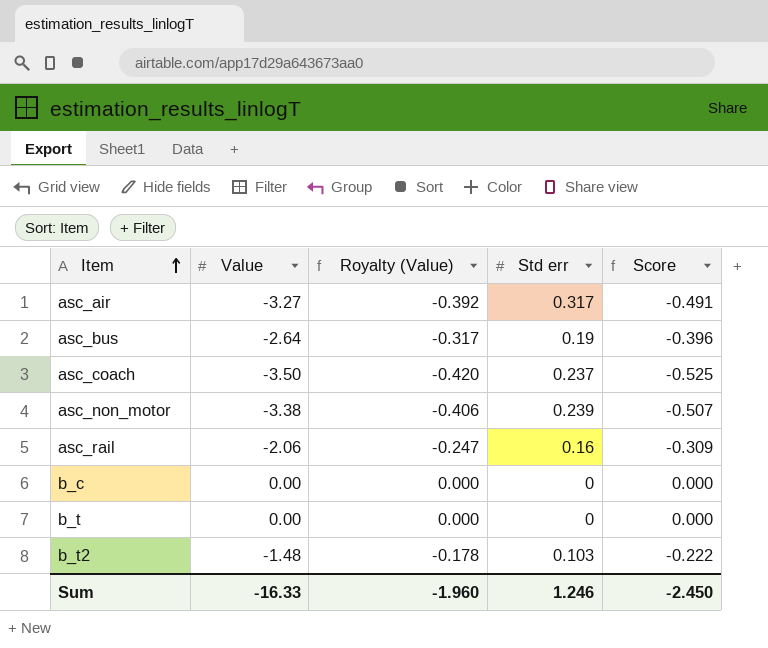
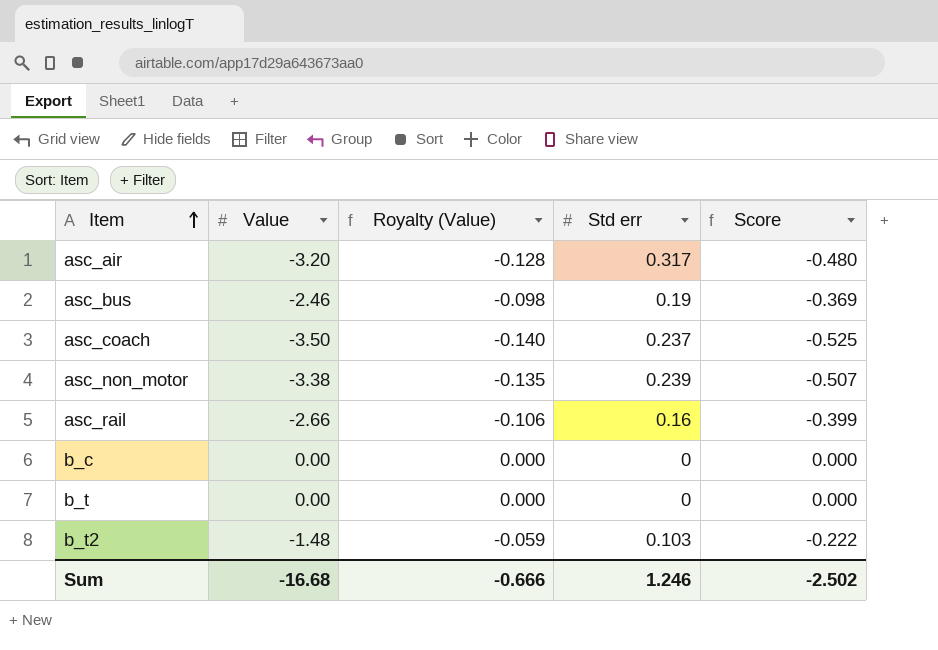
column Royalty (Value) | formula: [Value] * 0.12 -> [Value] * 0.04
asc_air | Value: -3.27 -> -3.20
asc_air | Score: -0.491 -> -0.480
asc_bus | Value: -2.64 -> -2.46
asc_bus | Score: -0.396 -> -0.369
asc_rail | Value: -2.06 -> -2.66
asc_rail | Score: -0.309 -> -0.399
Sum | Value: -16.33 -> -16.68
Sum | Royalty (Value): -1.960 -> -0.666
Sum | Score: -2.450 -> -2.502

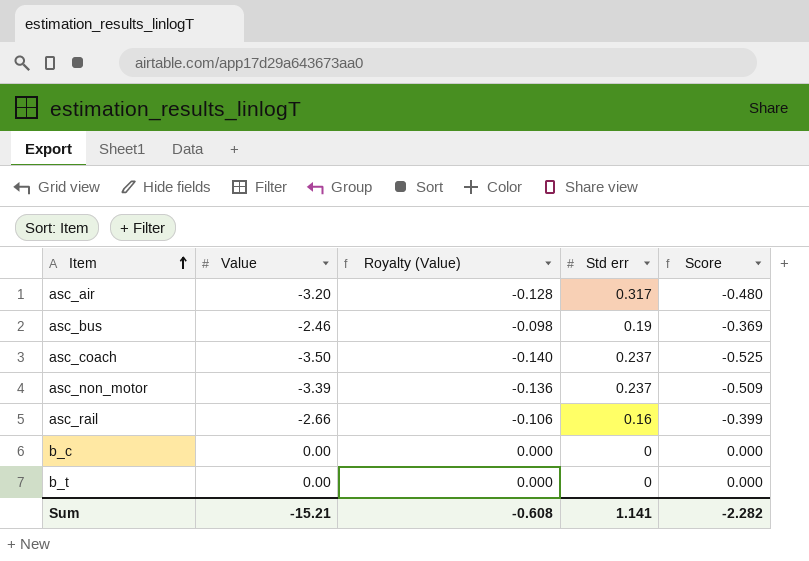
row b_t2: -1.48 | -0.059 | 0.103 | -0.222 -> none
asc_non_motor | Value: -3.38 -> -3.39
asc_non_motor | Royalty (Value): -0.135 -> -0.136
asc_non_motor | Std err: 0.239 -> 0.237
asc_non_motor | Score: -0.507 -> -0.509
Sum | Value: -16.68 -> -15.21
Sum | Royalty (Value): -0.666 -> -0.608
Sum | Std err: 1.246 -> 1.141
Sum | Score: -2.502 -> -2.282

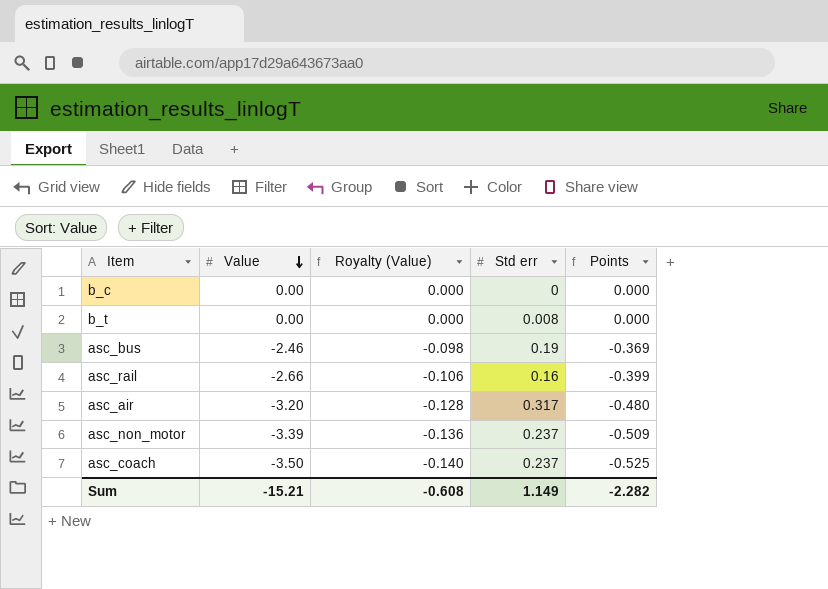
row order: Item ascending -> Value descending
column name: Score -> Points
b_t | Std err: 0 -> 0.008
Sum | Std err: 1.141 -> 1.149

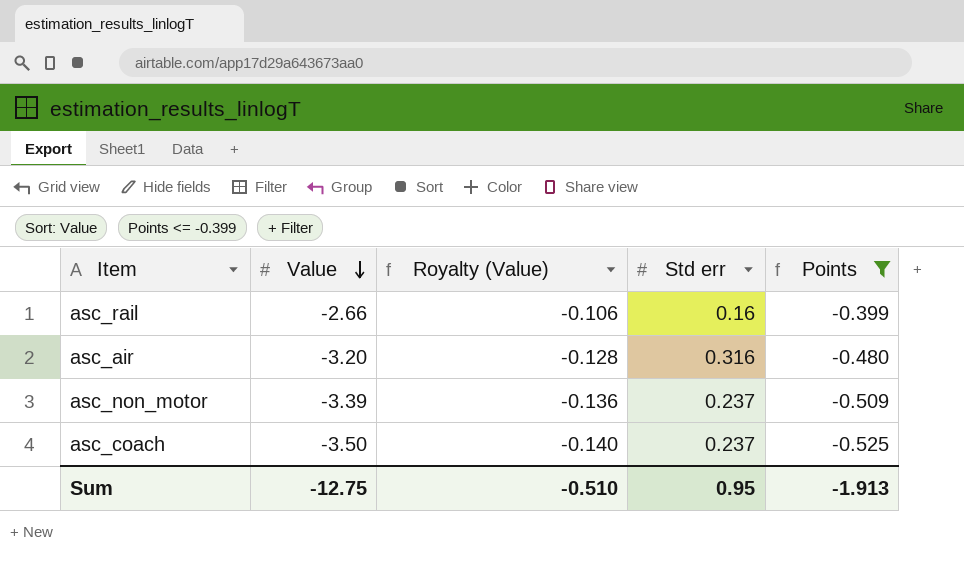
filter: none -> Points <= -0.399
asc_air | Std err: 0.317 -> 0.316
Sum | Value: -15.21 -> -12.75
Sum | Royalty (Value): -0.608 -> -0.510
Sum | Std err: 1.149 -> 0.95
Sum | Points: -2.282 -> -1.913

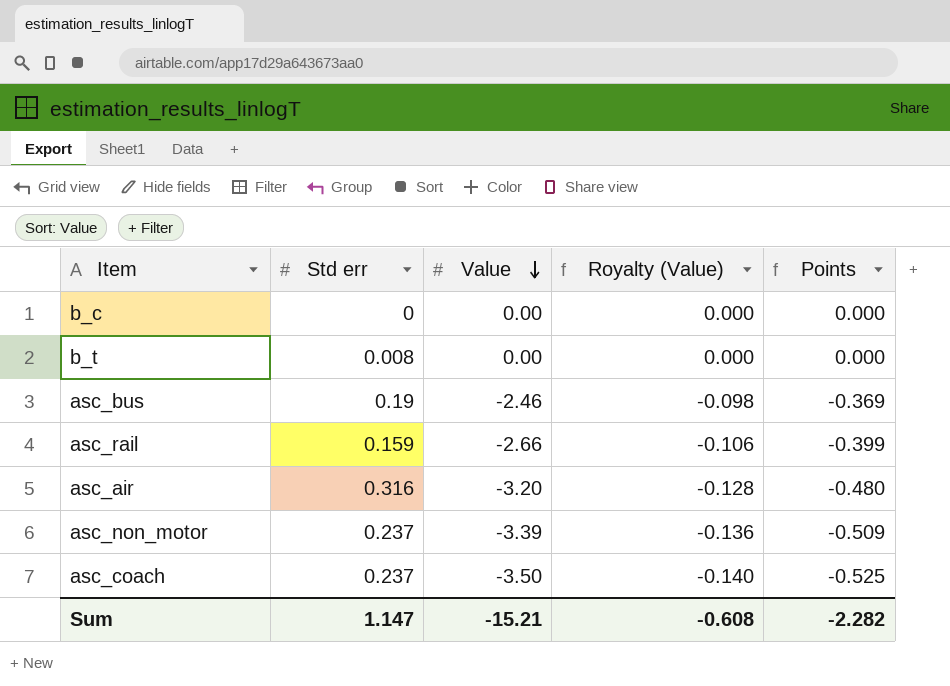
filter: Points <= -0.399 -> none
column Std err | position: 4 -> 2
asc_rail | Std err: 0.16 -> 0.159
Sum | Std err: 0.95 -> 1.147
Sum | Value: -12.75 -> -15.21
Sum | Royalty (Value): -0.510 -> -0.608
Sum | Points: -1.913 -> -2.282

